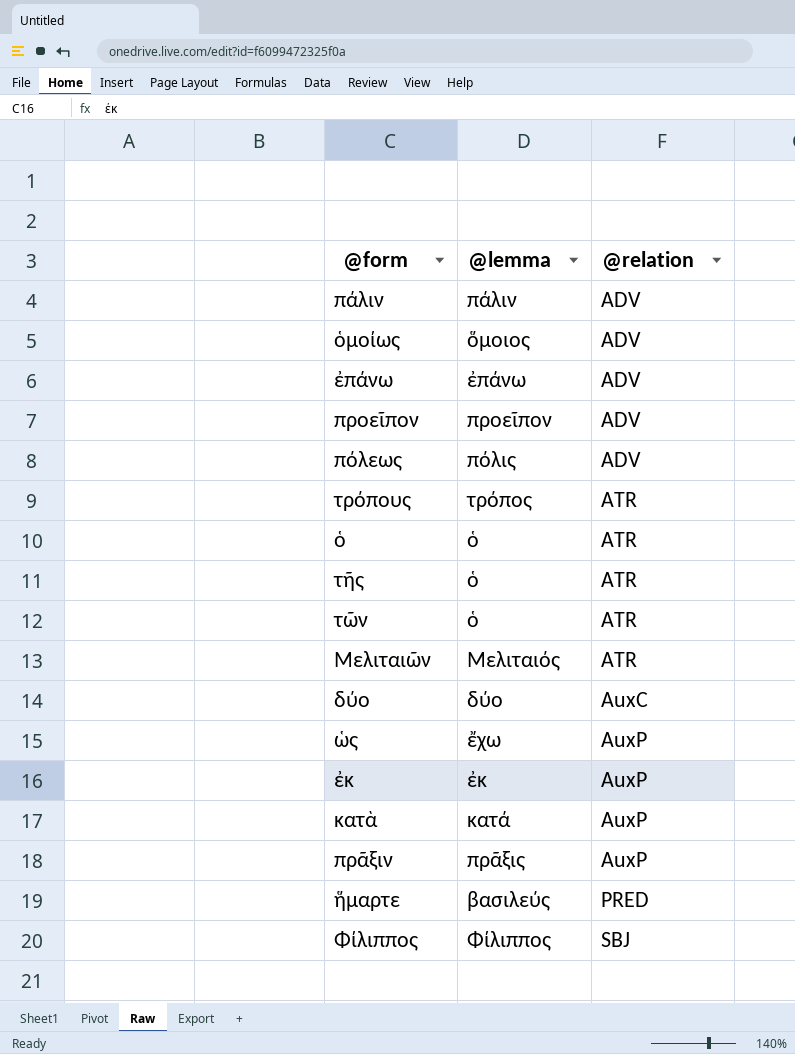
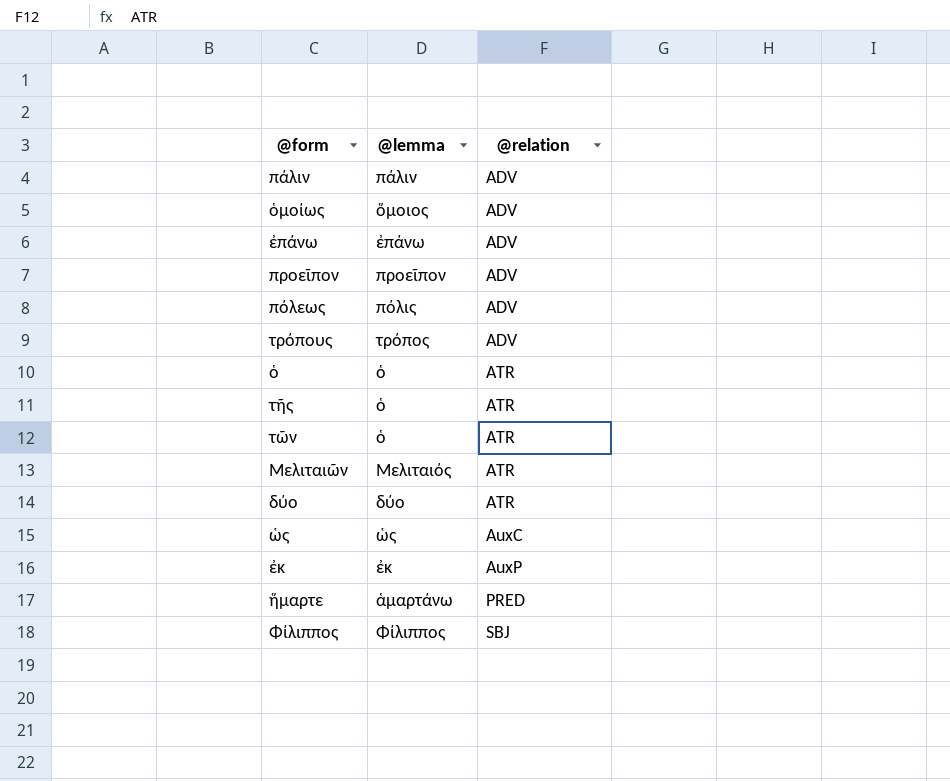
row κατὰ: κατά | AuxP -> none
row πρᾶξιν: πρᾶξις | AuxP -> none
τρόπους | @relation: ATR -> ADV
δύο | @relation: AuxC -> ATR
ὡς | @lemma: ἔχω -> ὡς
ὡς | @relation: AuxP -> AuxC
ἥμαρτε | @lemma: βασιλεύς -> ἁμαρτάνω

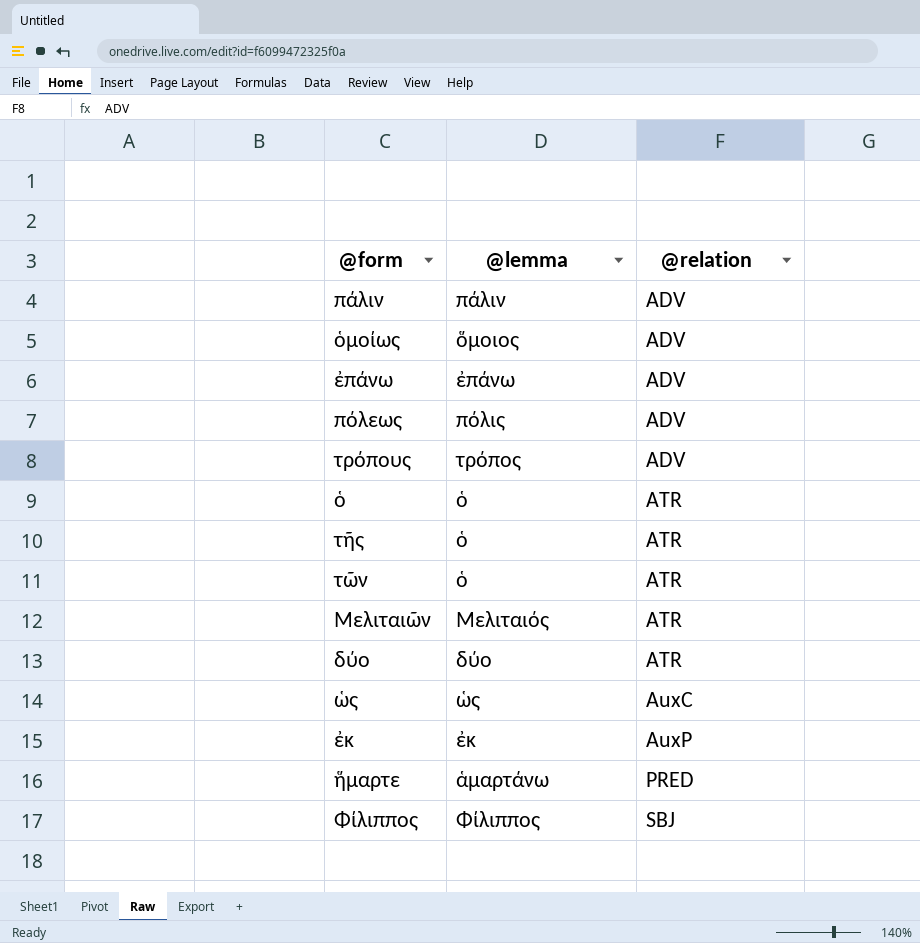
row προεῖπον: προεῖπον | ADV -> none

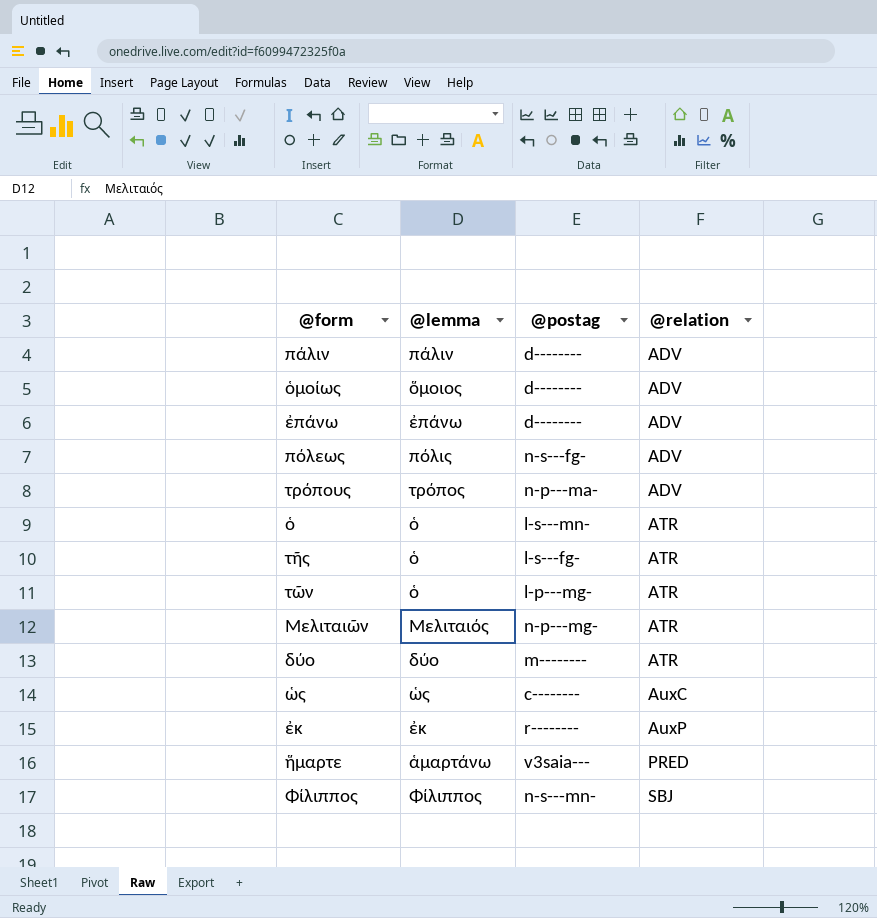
column @postag | position: none -> 3

